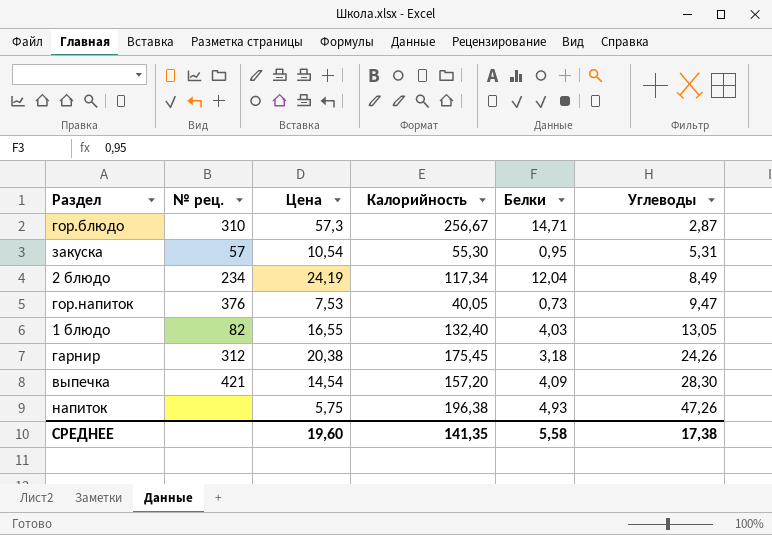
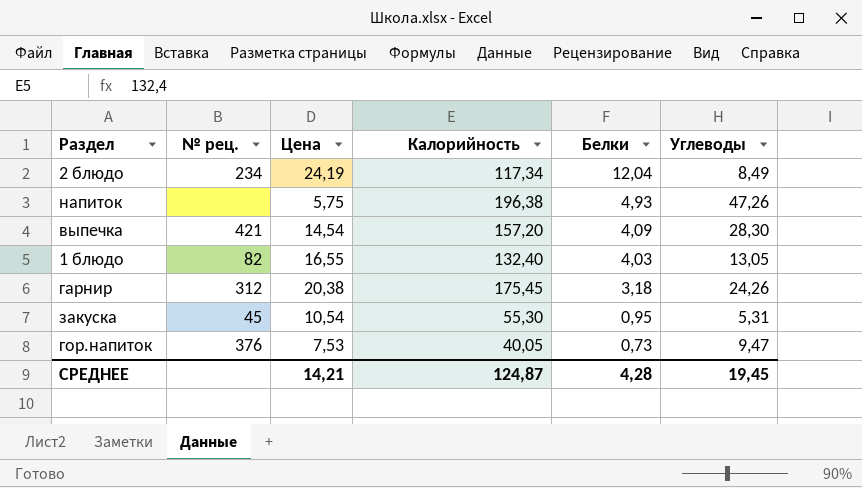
row order: Углеводы ascending -> Белки descending
row гор.блюдо: 310 | 57,3 | 256,67 | 14,71 | 2,87 -> none
закуска | № рец.: 57 -> 45
СРЕДНЕЕ | Цена: 19,60 -> 14,21
СРЕДНЕЕ | Калорийность: 141,35 -> 124,87
СРЕДНЕЕ | Белки: 5,58 -> 4,28
СРЕДНЕЕ | Углеводы: 17,38 -> 19,45

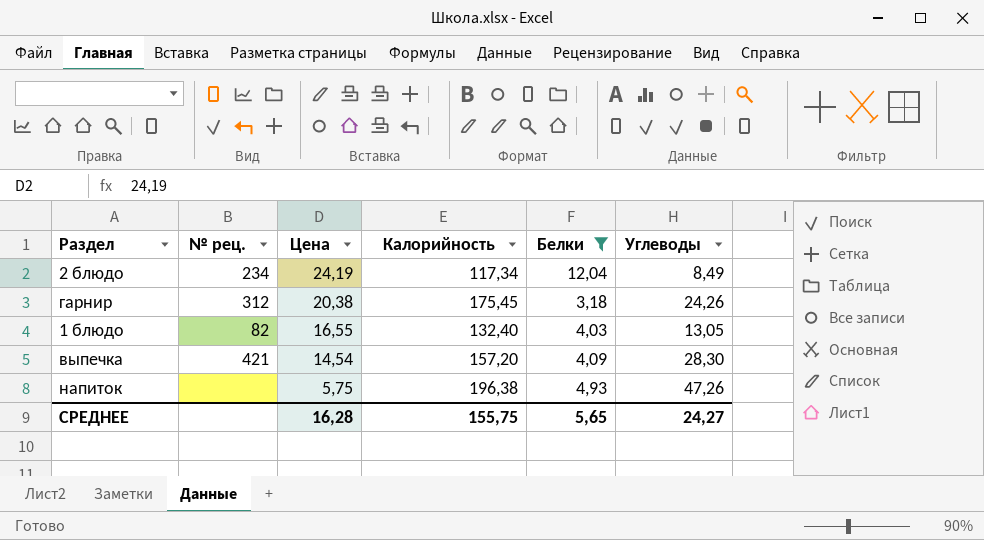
filter: none -> Белки >= 3,18
row order: Белки descending -> Цена descending
СРЕДНЕЕ | Цена: 14,21 -> 16,28
СРЕДНЕЕ | Калорийность: 124,87 -> 155,75
СРЕДНЕЕ | Белки: 4,28 -> 5,65
СРЕДНЕЕ | Углеводы: 19,45 -> 24,27

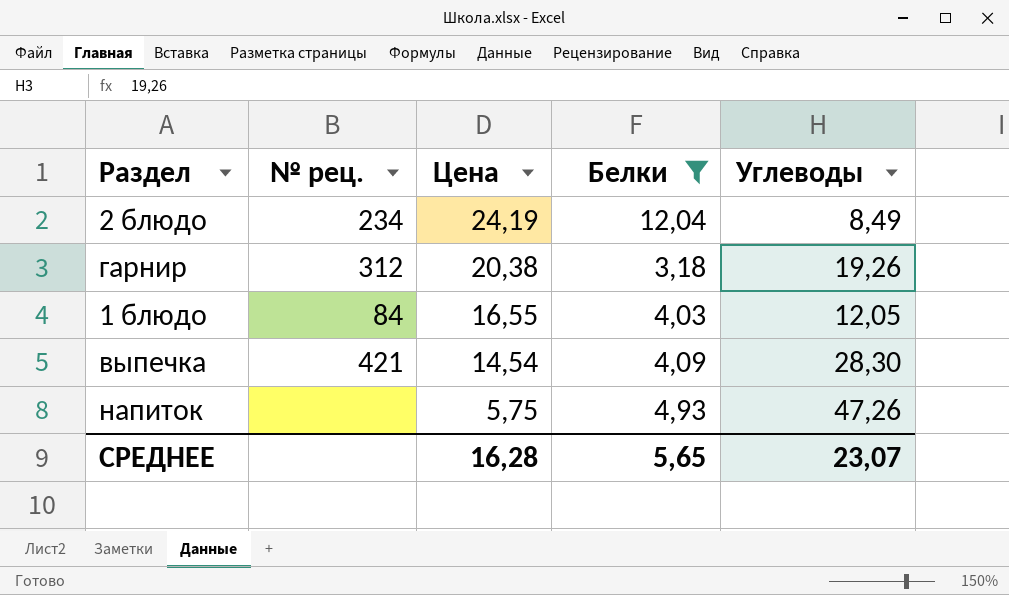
column Калорийность | position: 4 -> none
гарнир | Углеводы: 24,26 -> 19,26
1 блюдо | № рец.: 82 -> 84
1 блюдо | Углеводы: 13,05 -> 12,05
СРЕДНЕЕ | Углеводы: 24,27 -> 23,07

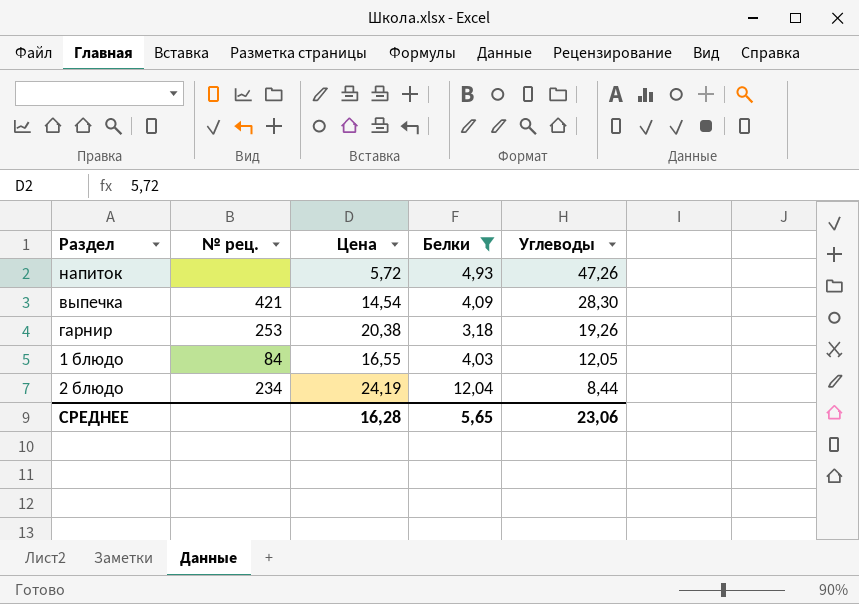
row order: Цена descending -> Углеводы descending
напиток | Цена: 5,75 -> 5,72
гарнир | № рец.: 312 -> 253
2 блюдо | Углеводы: 8,49 -> 8,44
СРЕДНЕЕ | Углеводы: 23,07 -> 23,06

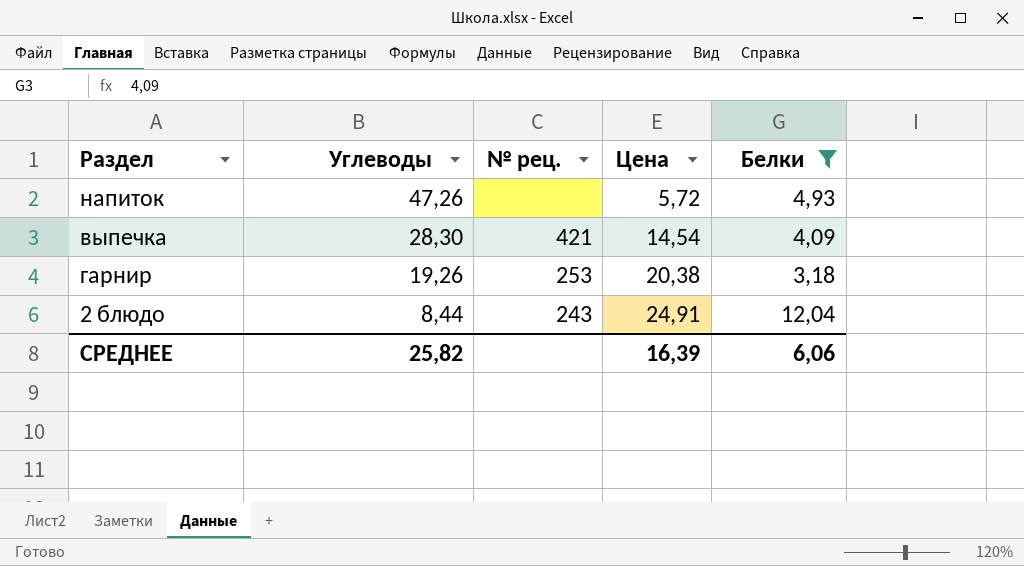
column Углеводы | position: 5 -> 2
row 1 блюдо: 84 | 16,55 | 4,03 | 12,05 -> none
2 блюдо | № рец.: 234 -> 243
2 блюдо | Цена: 24,19 -> 24,91
СРЕДНЕЕ | Углеводы: 23,06 -> 25,82
СРЕДНЕЕ | Цена: 16,28 -> 16,39
СРЕДНЕЕ | Белки: 5,65 -> 6,06

